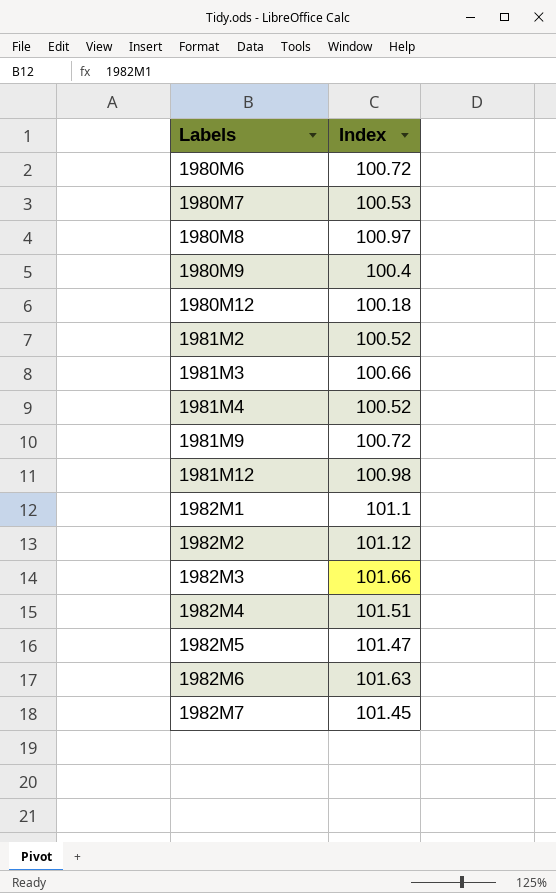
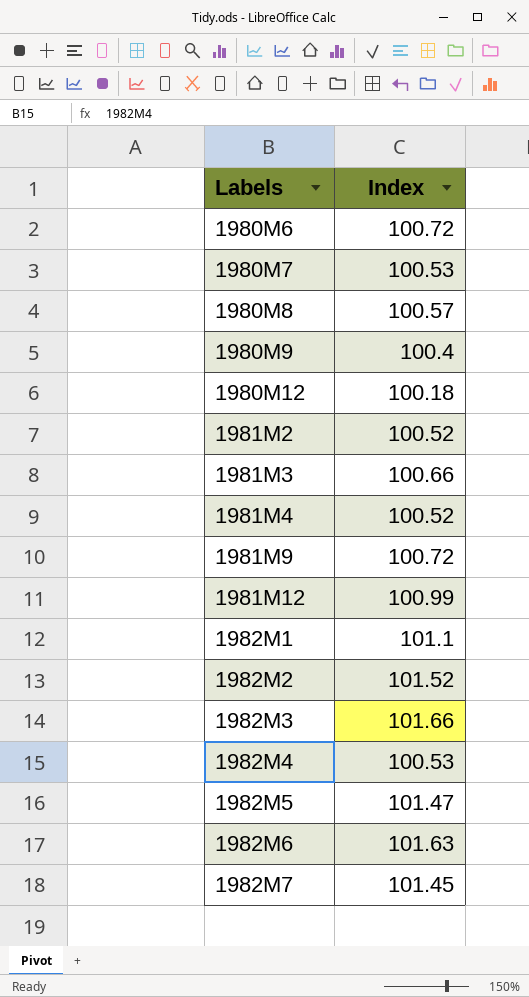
1980M8 | Index: 100.97 -> 100.57
1981M12 | Index: 100.98 -> 100.99
1982M2 | Index: 101.12 -> 101.52
1982M4 | Index: 101.51 -> 100.53

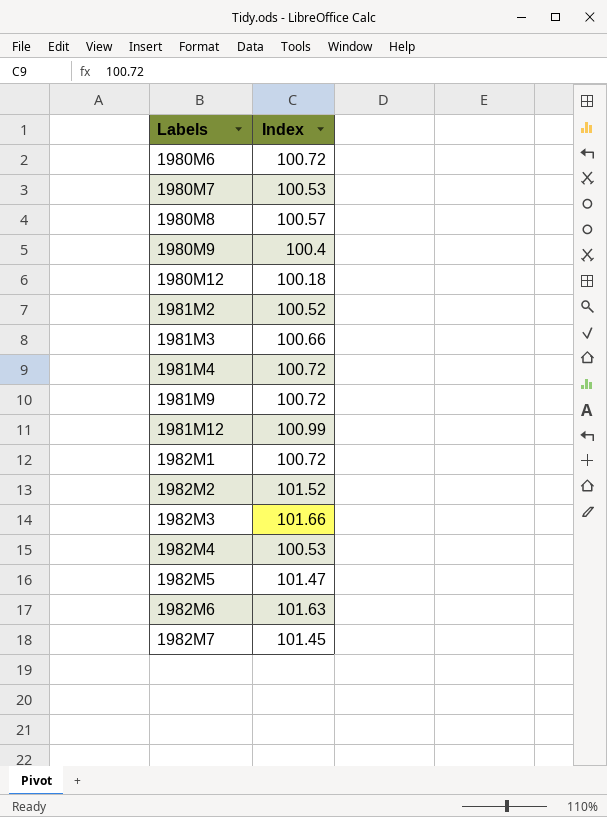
1981M4 | Index: 100.52 -> 100.72
1982M1 | Index: 101.1 -> 100.72

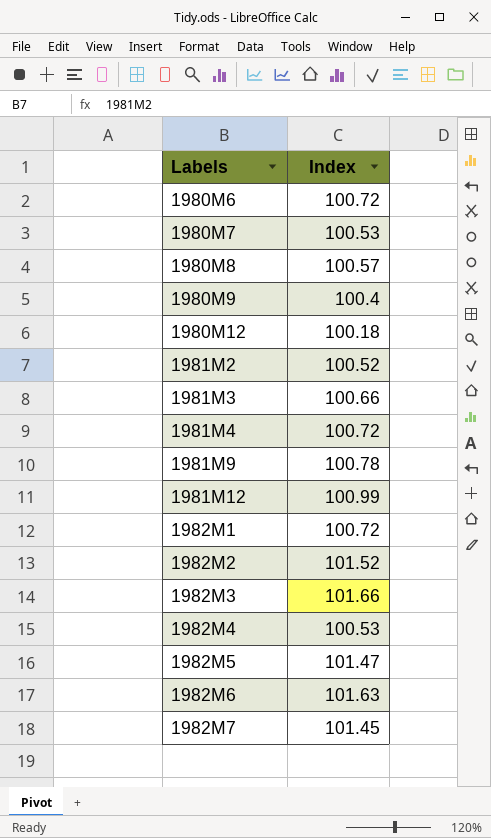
1981M9 | Index: 100.72 -> 100.78

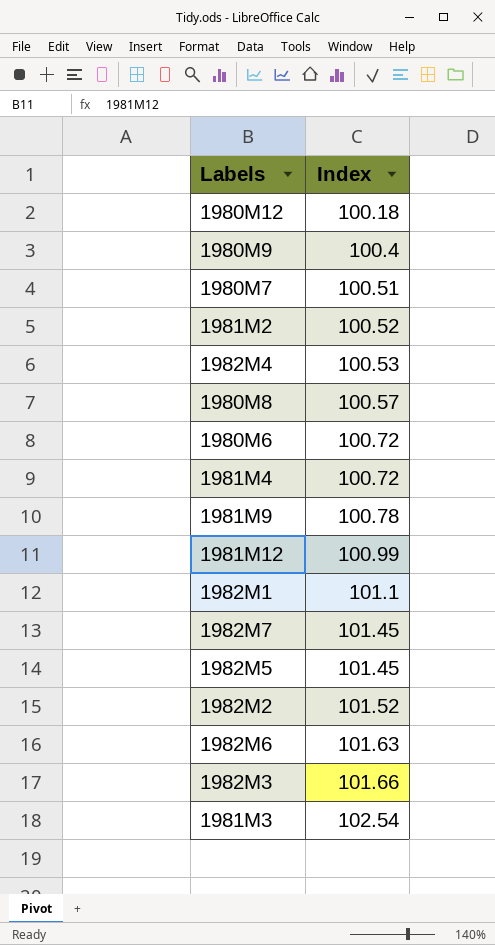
row order: Labels ascending -> Index ascending
1980M7 | Index: 100.53 -> 100.51
1982M1 | Index: 100.72 -> 101.1
1982M5 | Index: 101.47 -> 101.45
1981M3 | Index: 100.66 -> 102.54

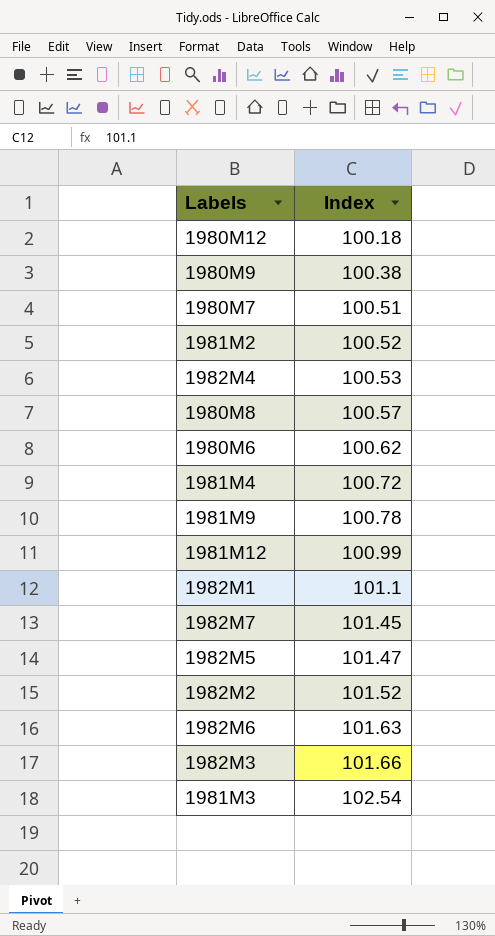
1980M9 | Index: 100.4 -> 100.38
1980M6 | Index: 100.72 -> 100.62
1982M5 | Index: 101.45 -> 101.47

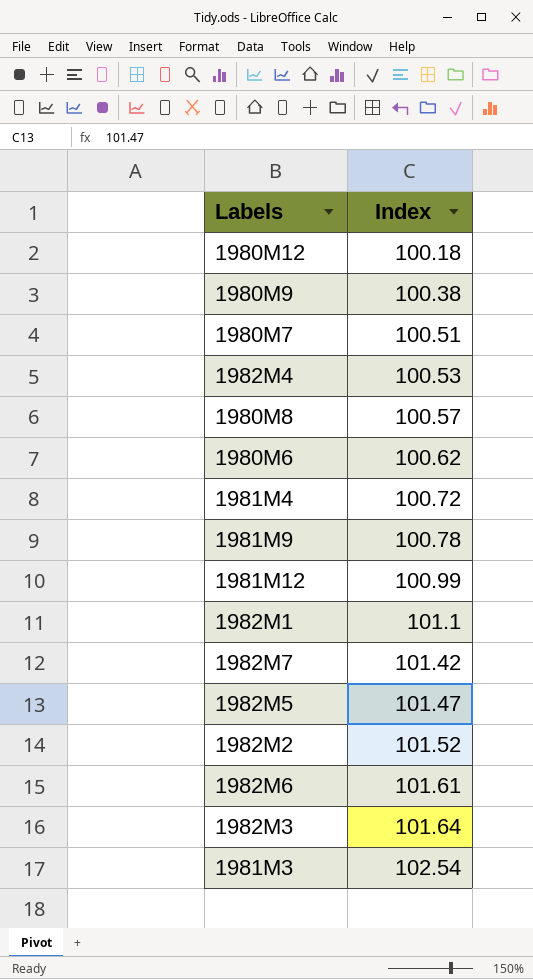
row 1981M2: 100.52 -> none
1982M7 | Index: 101.45 -> 101.42
1982M6 | Index: 101.63 -> 101.61
1982M3 | Index: 101.66 -> 101.64

